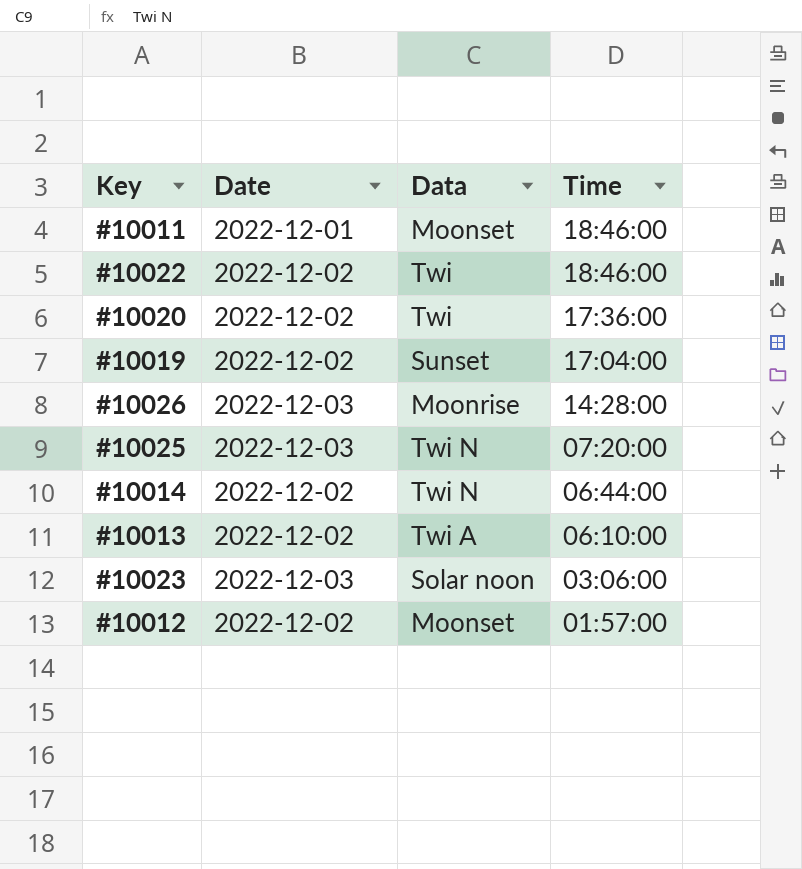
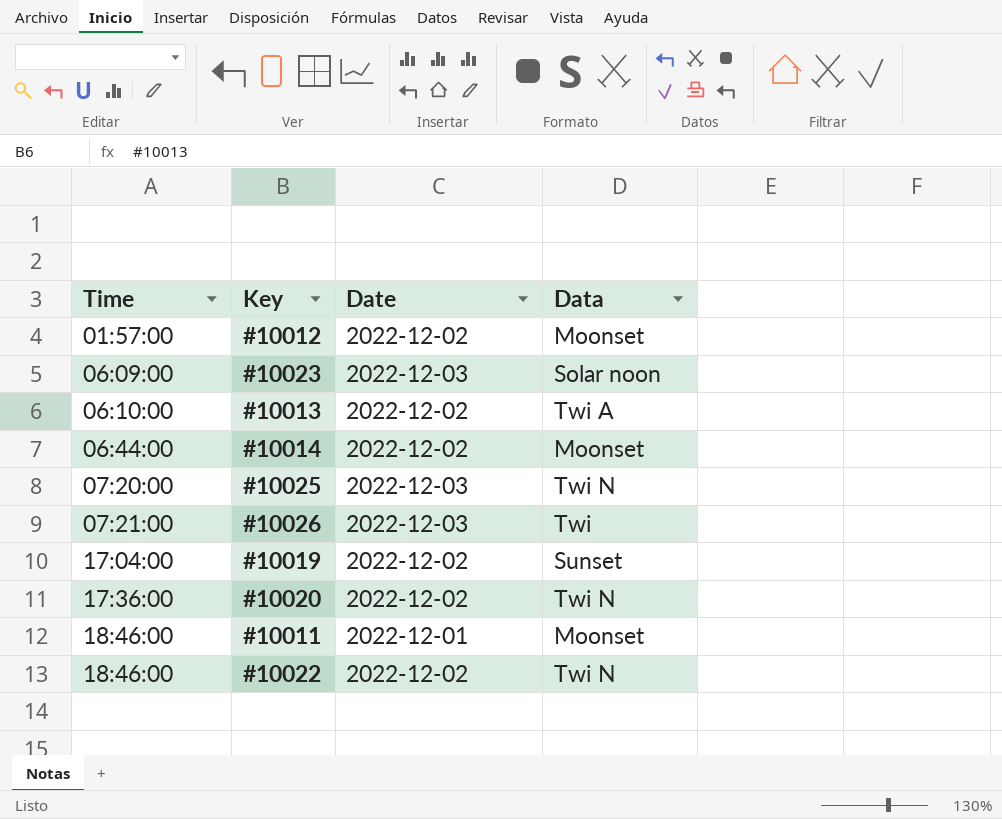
row order: Time descending -> Time ascending
column Time | position: 4 -> 1
#10023 | Time: 03:06:00 -> 06:09:00
#10014 | Data: Twi N -> Moonset
#10026 | Time: 14:28:00 -> 07:21:00
#10026 | Data: Moonrise -> Twi
#10020 | Data: Twi -> Twi N
#10022 | Data: Twi -> Twi N

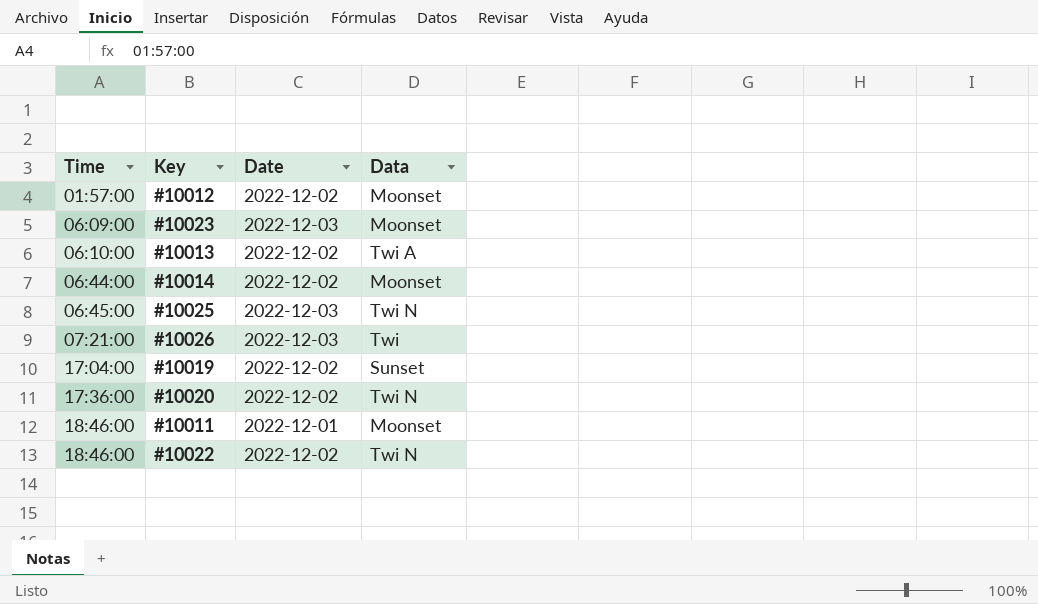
#10023 | Data: Solar noon -> Moonset
#10025 | Time: 07:20:00 -> 06:45:00

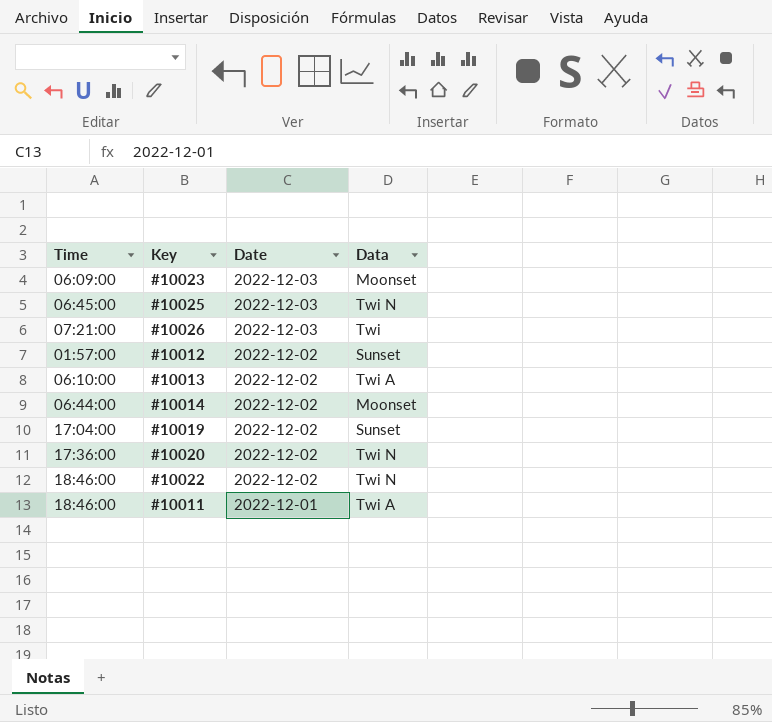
row order: Time ascending -> Date descending
#10012 | Data: Moonset -> Sunset
#10011 | Data: Moonset -> Twi A

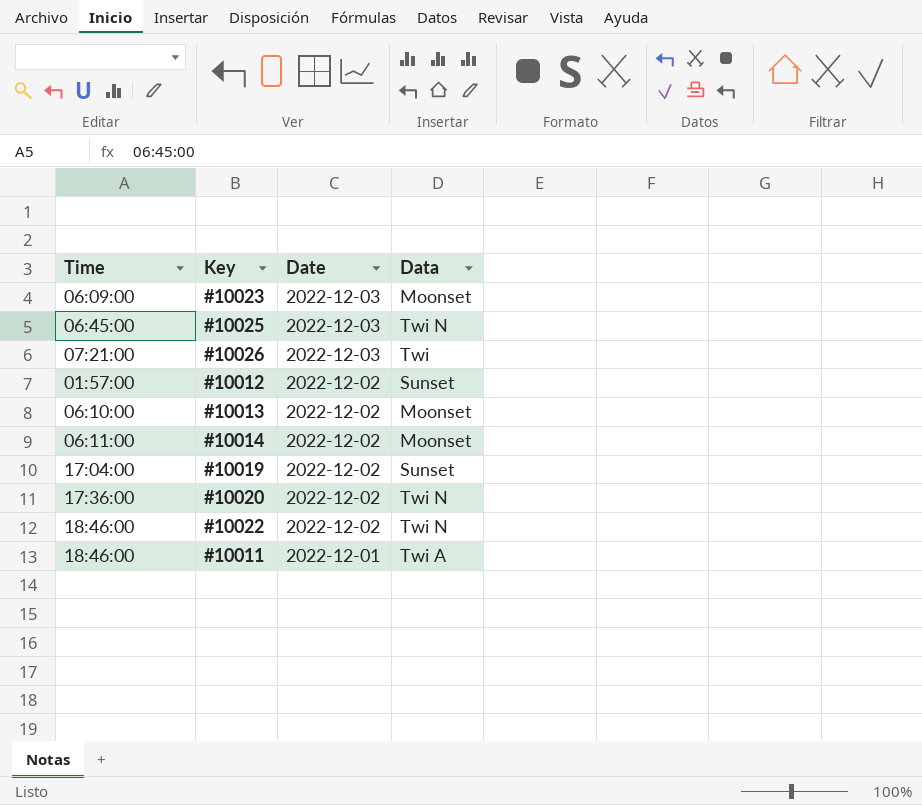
#10013 | Data: Twi A -> Moonset
#10014 | Time: 06:44:00 -> 06:11:00

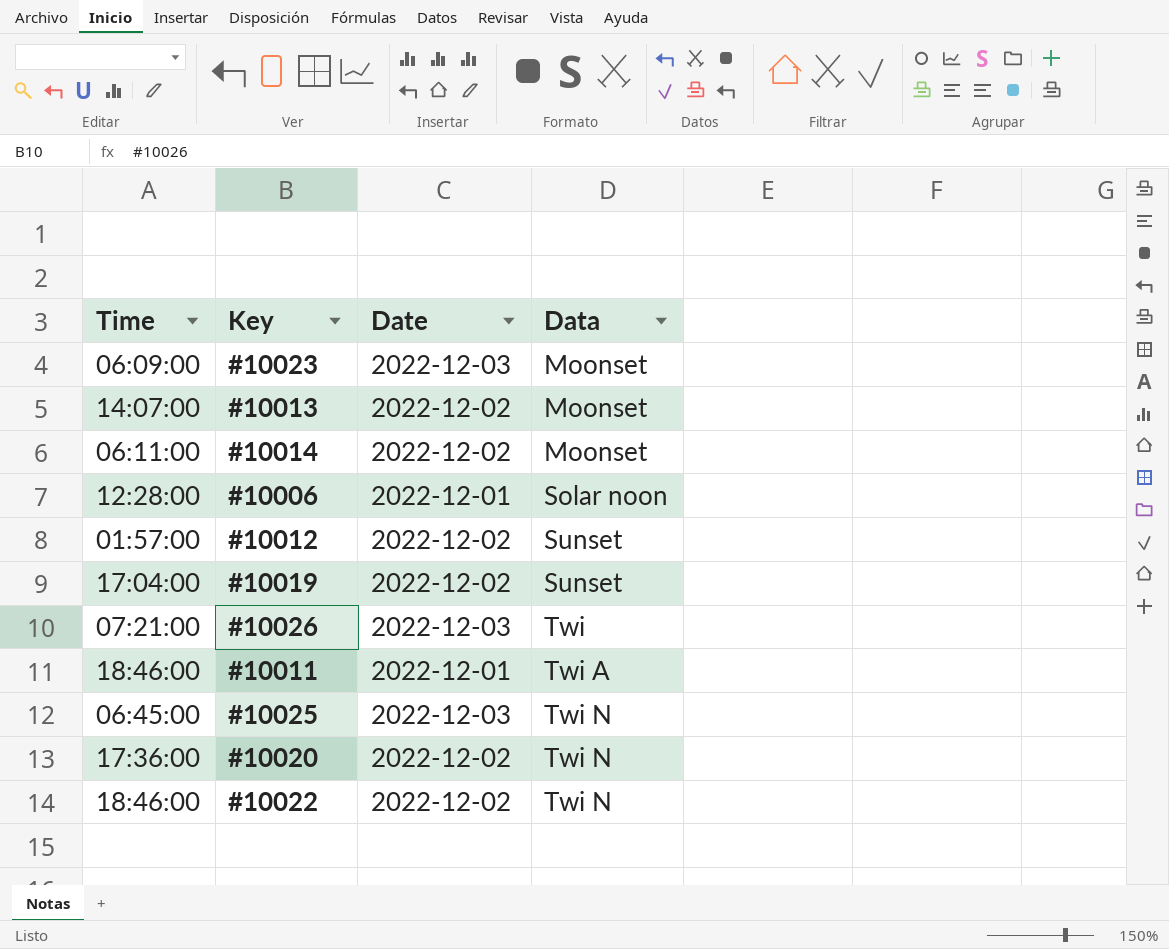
row order: Date descending -> Data ascending
#10013 | Time: 06:10:00 -> 14:07:00
row #10006: none -> 12:28:00 | 2022-12-01 | Solar noon

